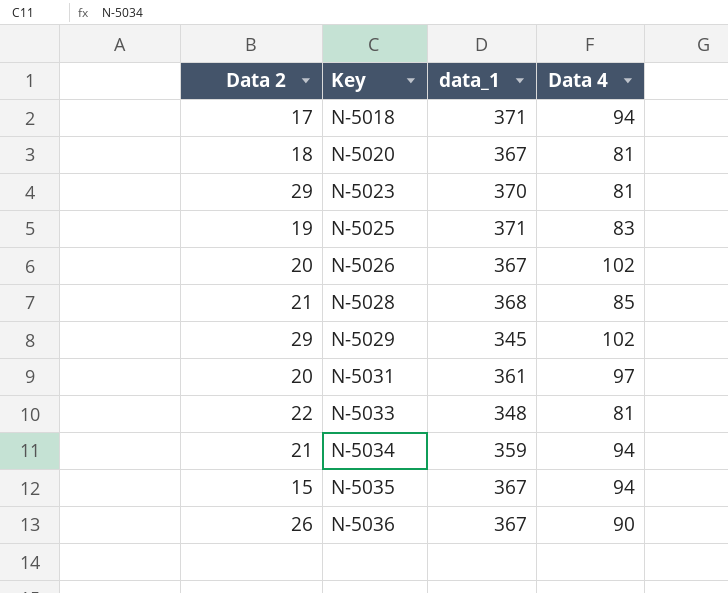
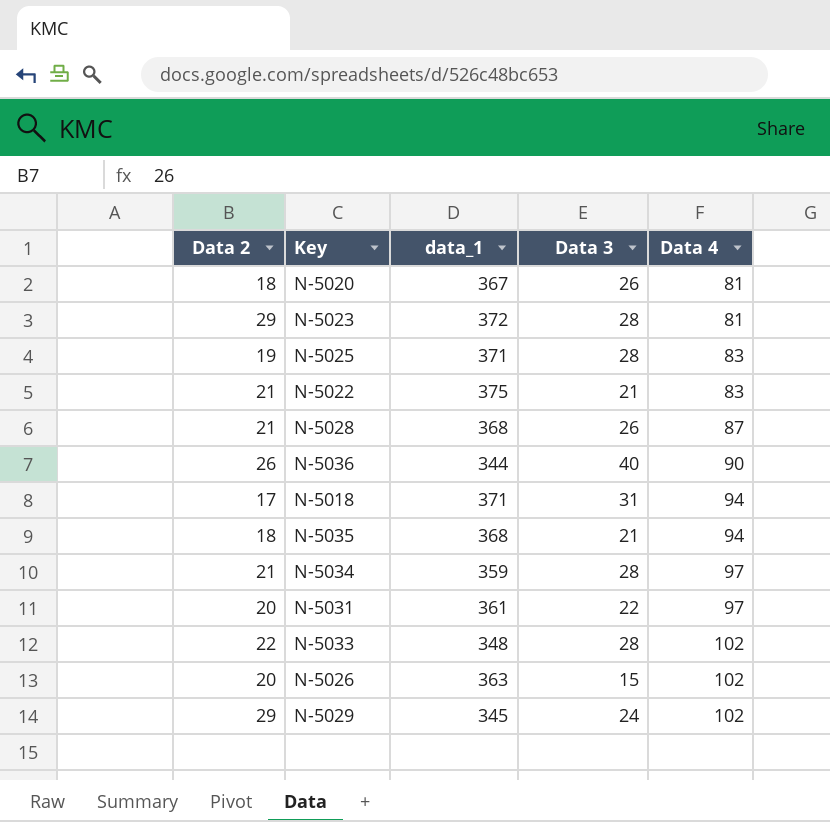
row order: Key ascending -> Data 4 ascending
column Data 3 | position: none -> 4
N-5023 | data_1: 370 -> 372
row N-5022: none -> 21 | 375 | 21 | 83
N-5028 | Data 4: 85 -> 87
N-5036 | data_1: 367 -> 344
N-5035 | Data 2: 15 -> 18
N-5035 | data_1: 367 -> 368
N-5034 | Data 4: 94 -> 97
N-5033 | Data 4: 81 -> 102
N-5026 | data_1: 367 -> 363

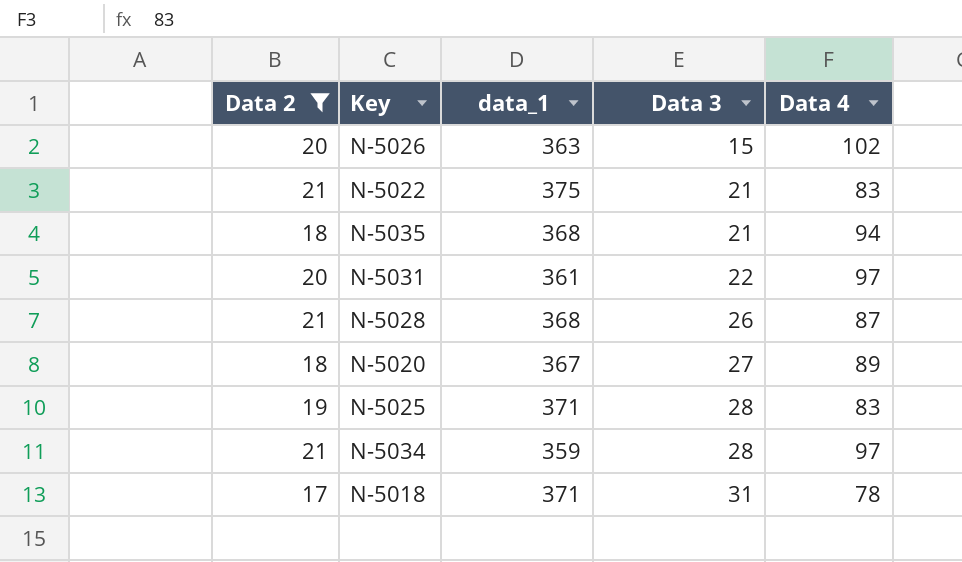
filter: none -> Data 2 <= 21
row order: Data 4 ascending -> Data 3 ascending
N-5020 | Data 3: 26 -> 27
N-5020 | Data 4: 81 -> 89
N-5018 | Data 4: 94 -> 78

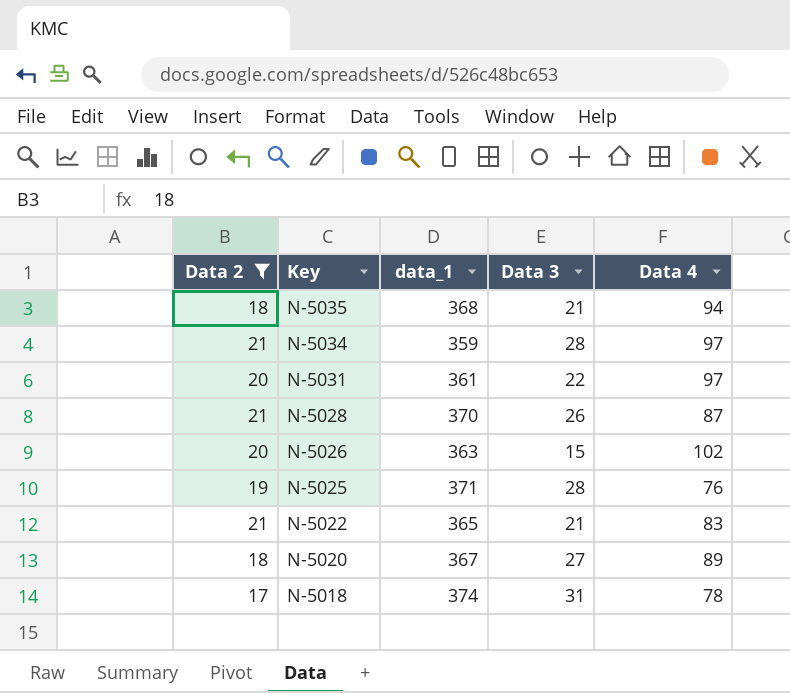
row order: Data 3 ascending -> Key descending
N-5028 | data_1: 368 -> 370
N-5025 | Data 4: 83 -> 76
N-5022 | data_1: 375 -> 365
N-5018 | data_1: 371 -> 374

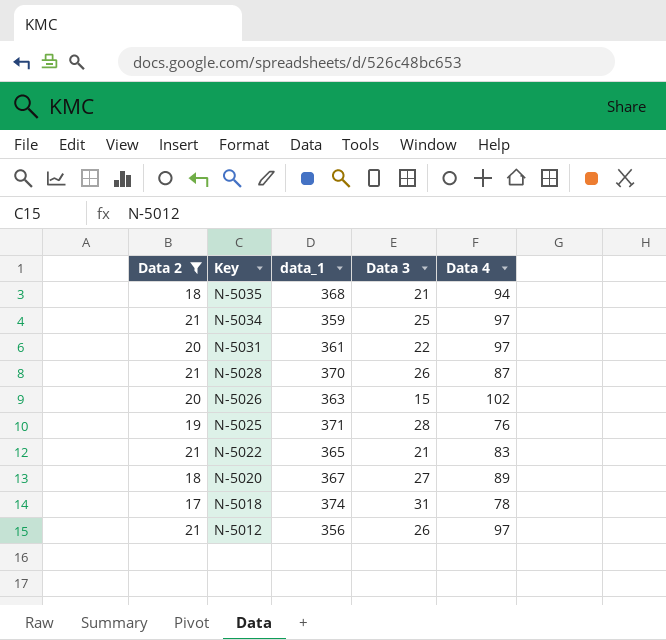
N-5034 | Data 3: 28 -> 25
row N-5012: none -> 21 | 356 | 26 | 97

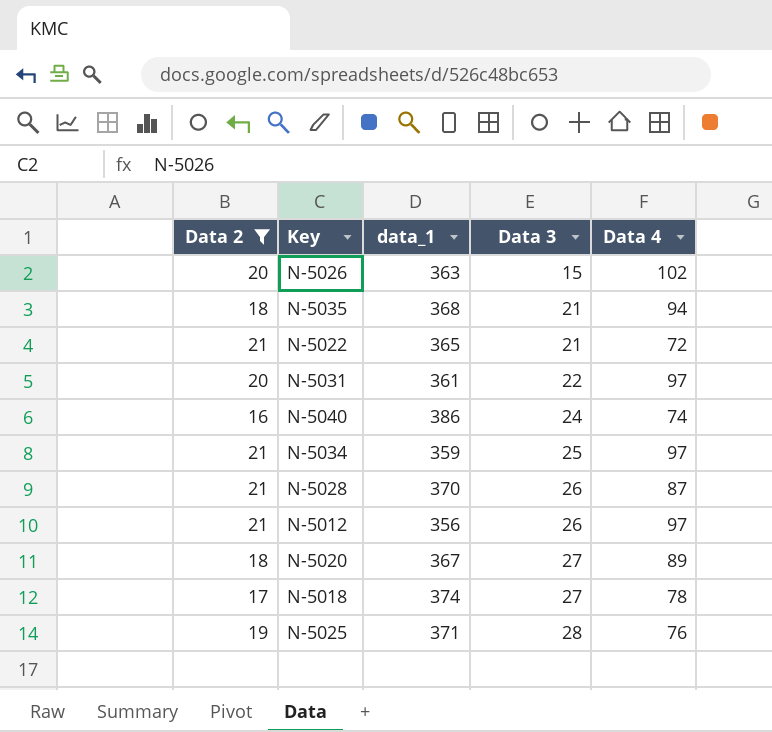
row order: Key descending -> Data 3 ascending
N-5022 | Data 4: 83 -> 72
row N-5040: none -> 16 | 386 | 24 | 74
N-5018 | Data 3: 31 -> 27

